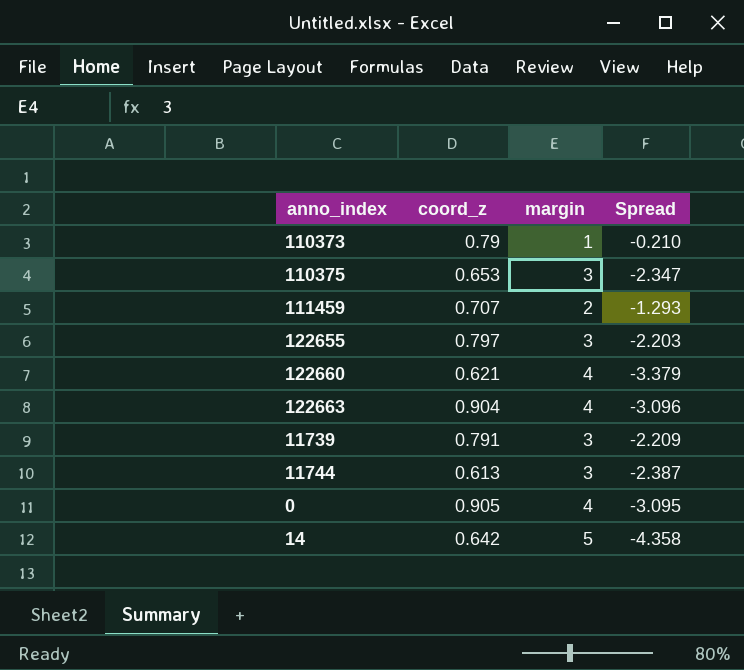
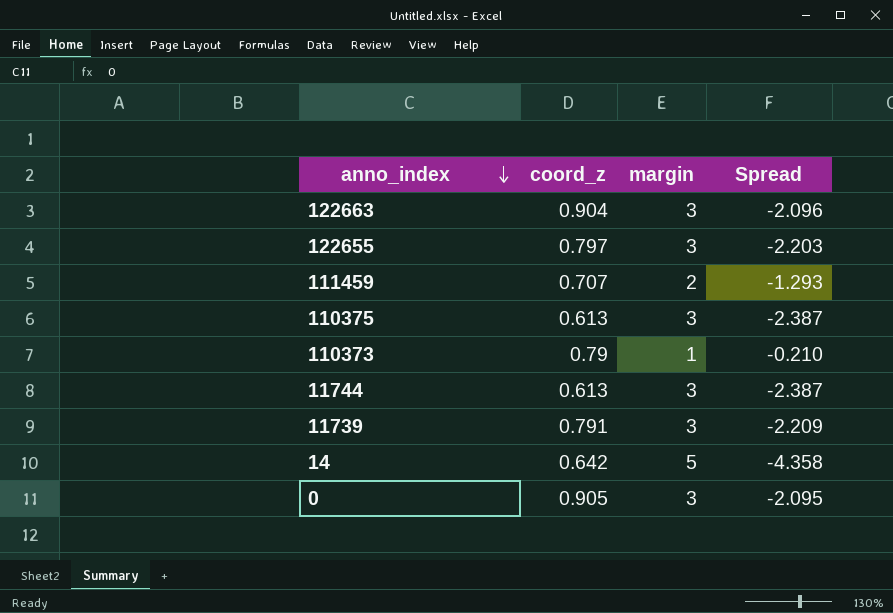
row order: none -> anno_index descending
row 122660: 0.621 | 4 | -3.379 -> none
122663 | margin: 4 -> 3
122663 | Spread: -3.096 -> -2.096
110375 | coord_z: 0.653 -> 0.613
110375 | Spread: -2.347 -> -2.387
0 | margin: 4 -> 3
0 | Spread: -3.095 -> -2.095

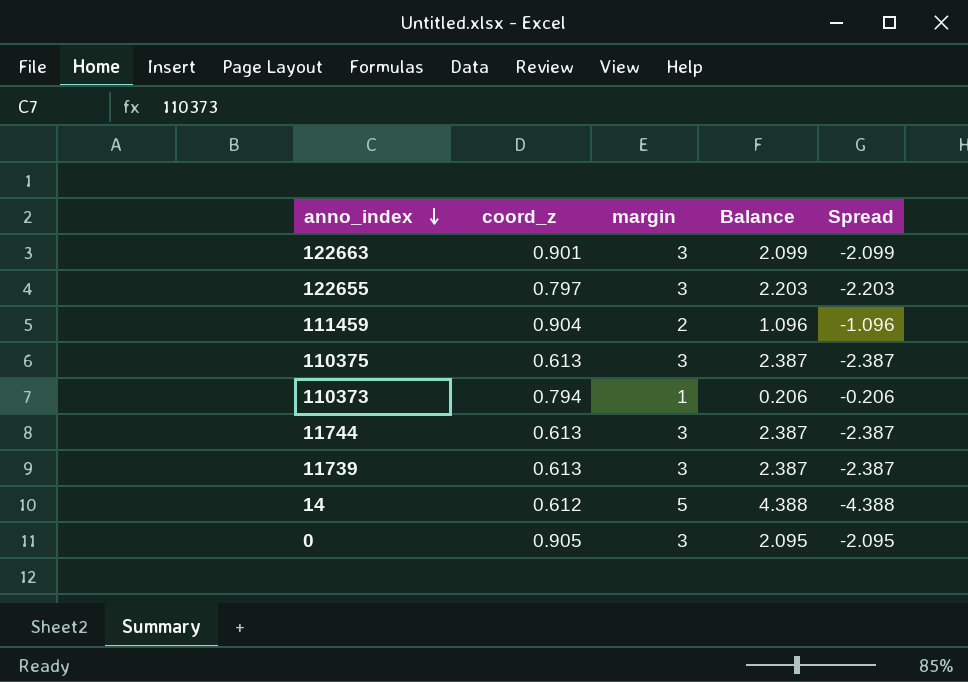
column Balance | formula: none -> [margin] - [coord_z]
122663 | coord_z: 0.904 -> 0.901
122663 | Spread: -2.096 -> -2.099
111459 | coord_z: 0.707 -> 0.904
111459 | Spread: -1.293 -> -1.096
110373 | coord_z: 0.79 -> 0.794
110373 | Spread: -0.210 -> -0.206
11739 | coord_z: 0.791 -> 0.613
11739 | Spread: -2.209 -> -2.387
14 | coord_z: 0.642 -> 0.612
14 | Spread: -4.358 -> -4.388

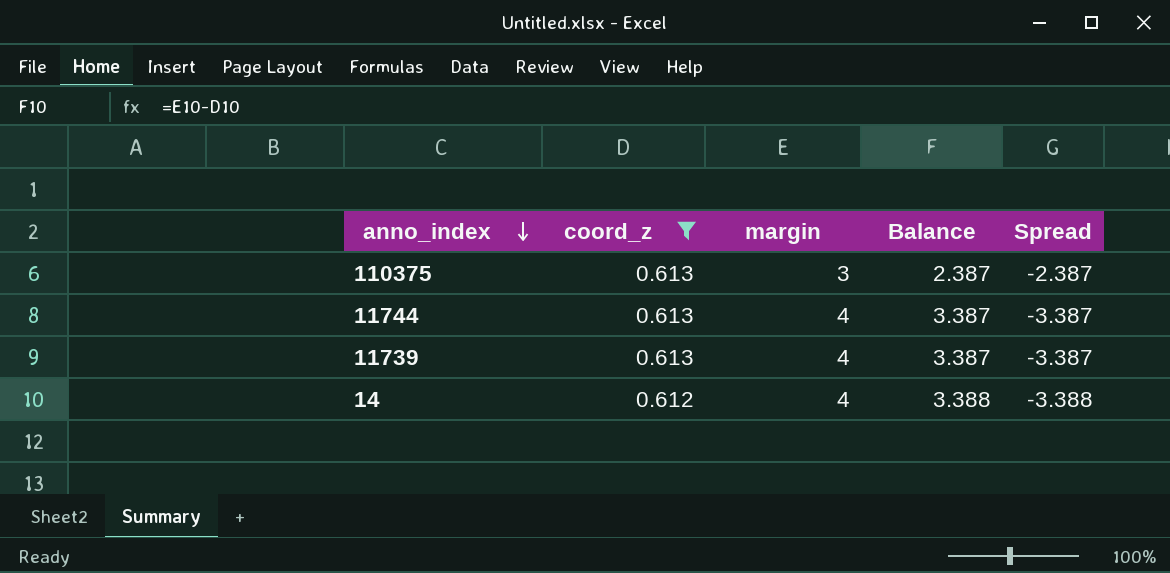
filter: none -> coord_z <= 0.613
11744 | margin: 3 -> 4
11744 | Balance: 2.387 -> 3.387
11744 | Spread: -2.387 -> -3.387
11739 | margin: 3 -> 4
11739 | Balance: 2.387 -> 3.387
11739 | Spread: -2.387 -> -3.387
14 | margin: 5 -> 4
14 | Balance: 4.388 -> 3.388
14 | Spread: -4.388 -> -3.388

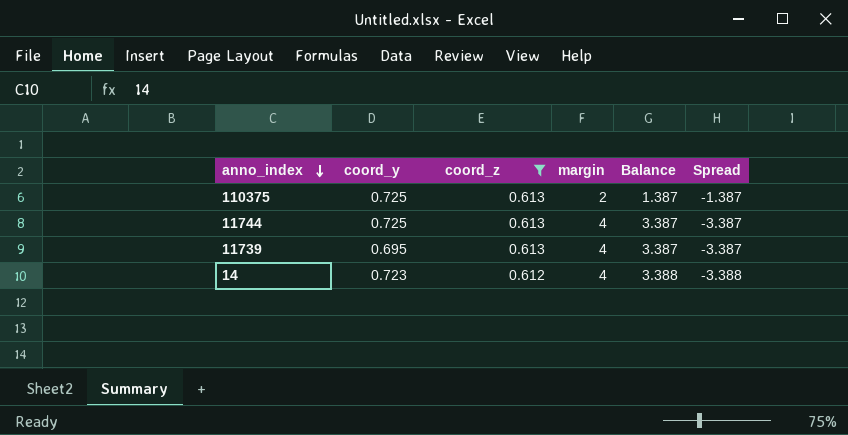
column coord_y | position: none -> 2
110375 | margin: 3 -> 2
110375 | Balance: 2.387 -> 1.387
110375 | Spread: -2.387 -> -1.387

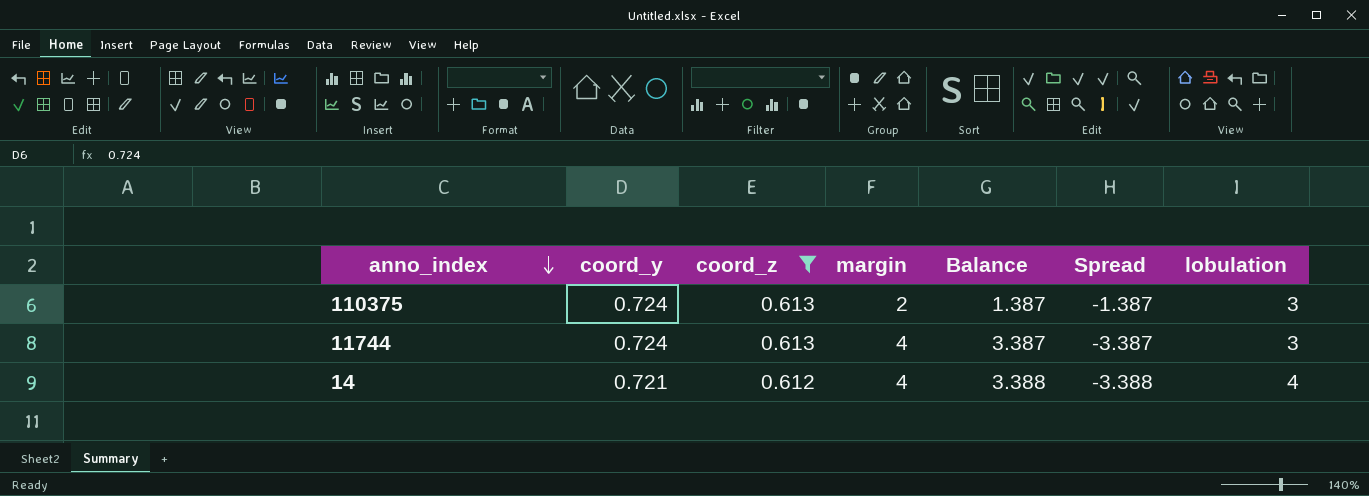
column lobulation | position: none -> 7
row 11739: 0.695 | 0.613 | 4 | 3.387 | -3.387 -> none
110375 | coord_y: 0.725 -> 0.724
11744 | coord_y: 0.725 -> 0.724
14 | coord_y: 0.723 -> 0.721

